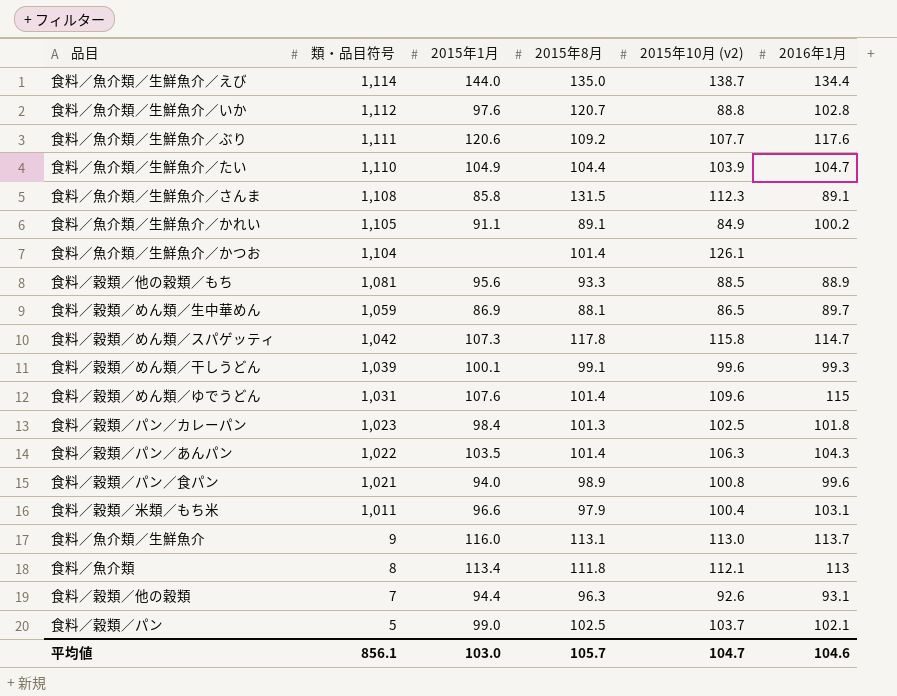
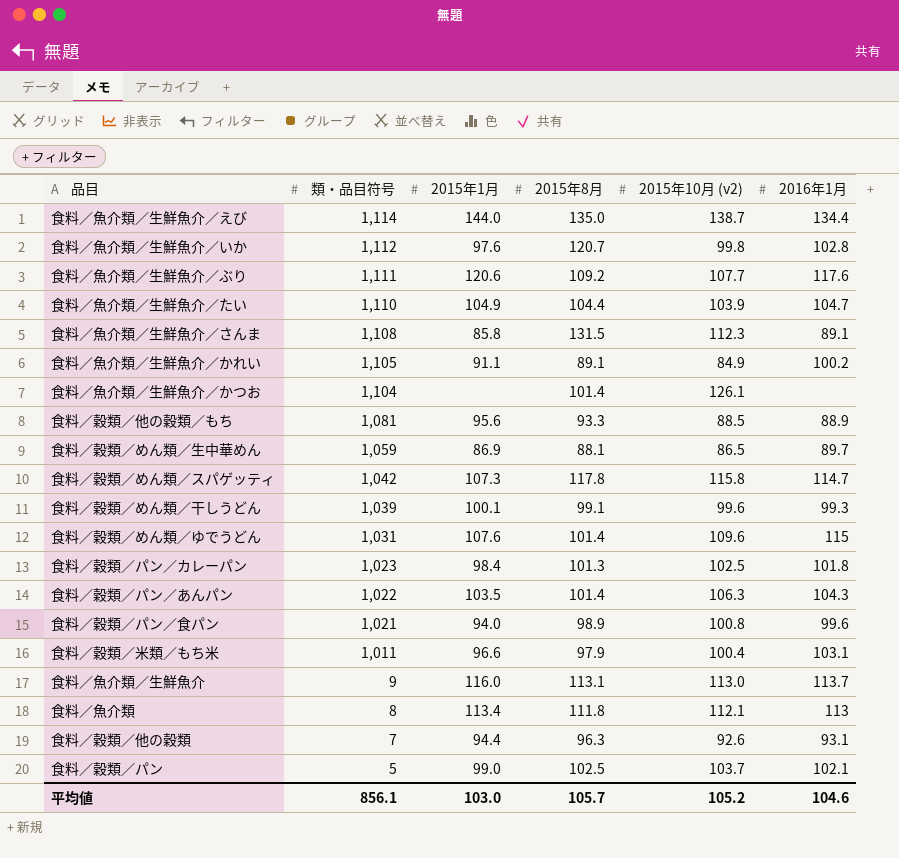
食料／魚介類／生鮮魚介／いか | 2015年10月 (v2): 88.8 -> 99.8
平均値 | 2015年10月 (v2): 104.7 -> 105.2

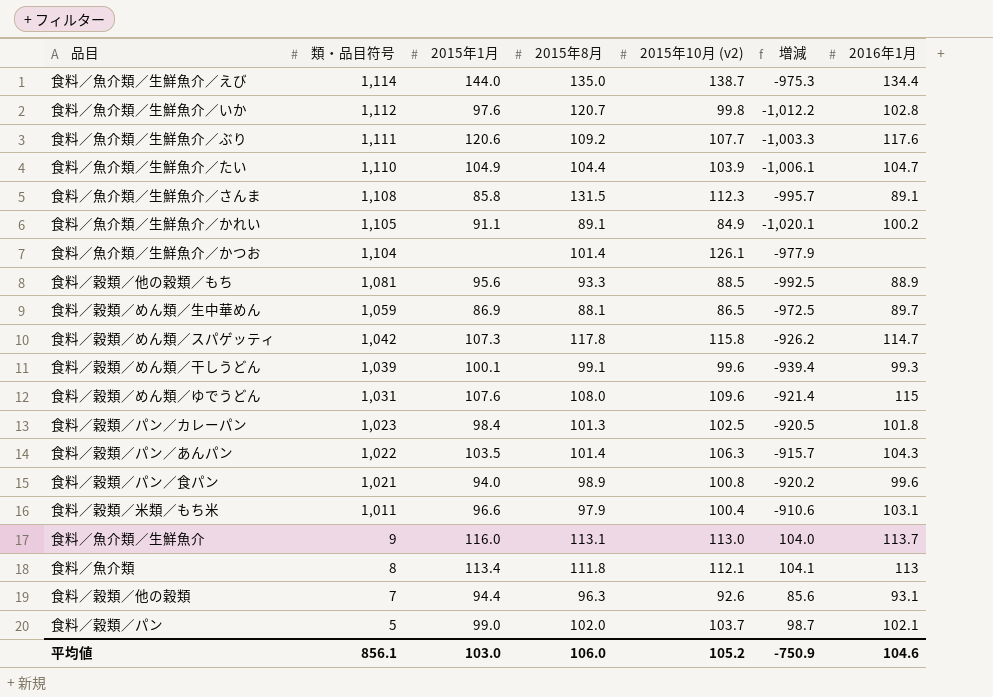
column 増減 | formula: none -> [2015年10月 (v2)] - [類・品目符号]
食料／穀類／めん類／ゆでうどん | 2015年8月: 101.4 -> 108.0
食料／穀類／パン | 2015年8月: 102.5 -> 102.0
平均値 | 2015年8月: 105.7 -> 106.0

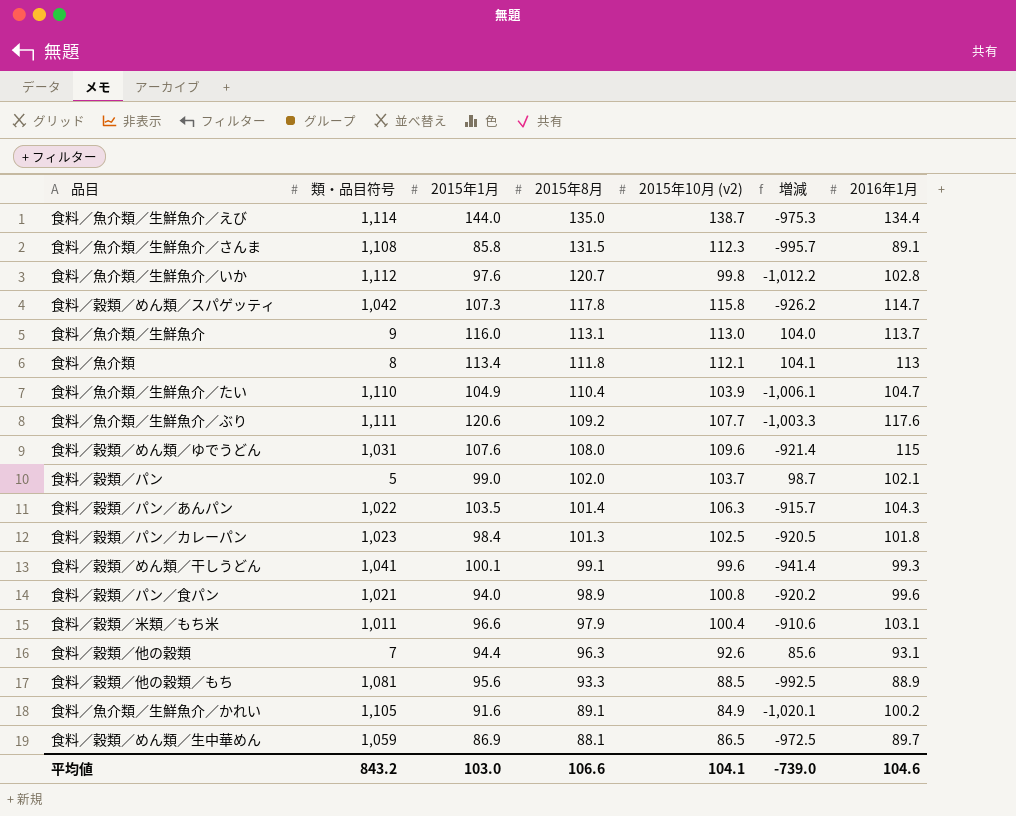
row order: 類・品目符号 descending -> 2015年8月 descending
row 食料／魚介類／生鮮魚介／かつお: 1,104 | none | 101.4 | 126.1 | -977.9 | none -> none
食料／魚介類／生鮮魚介／たい | 2015年8月: 104.4 -> 110.4
食料／穀類／めん類／干しうどん | 類・品目符号: 1,039 -> 1,041
食料／穀類／めん類／干しうどん | 増減: -939.4 -> -941.4
食料／魚介類／生鮮魚介／かれい | 2015年1月: 91.1 -> 91.6
平均値 | 類・品目符号: 856.1 -> 843.2
平均値 | 2015年8月: 106.0 -> 106.6
平均値 | 2015年10月 (v2): 105.2 -> 104.1
平均値 | 増減: -750.9 -> -739.0

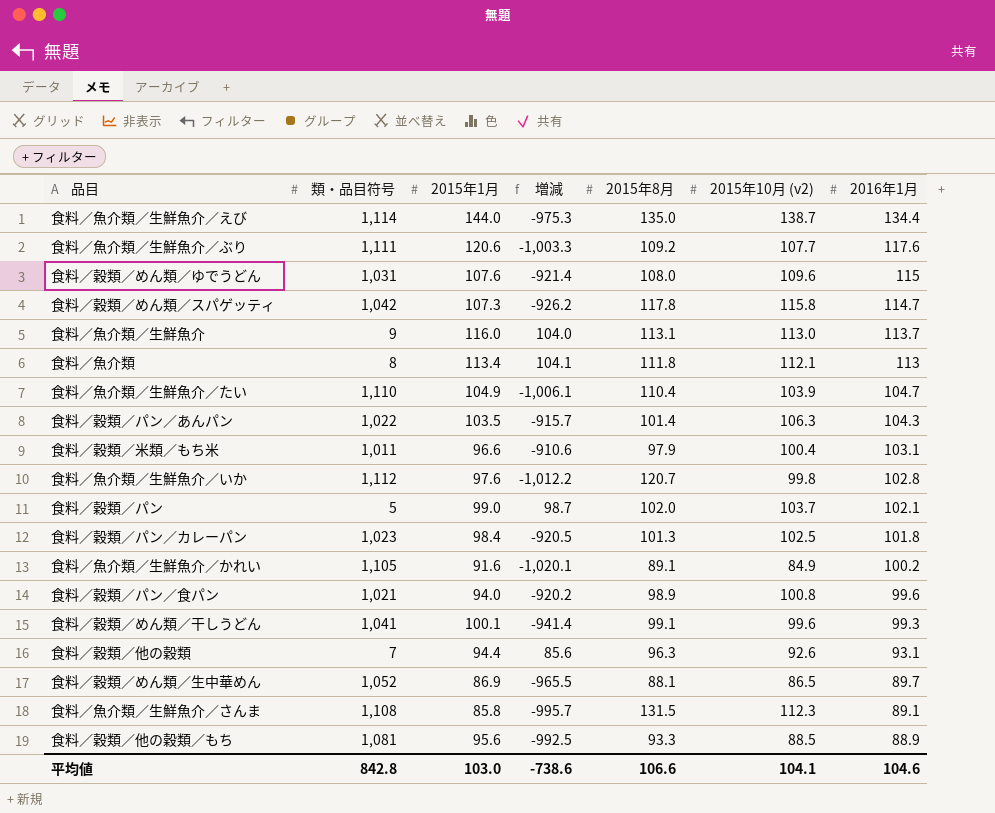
row order: 2015年8月 descending -> 2016年1月 descending
column 増減 | position: 6 -> 4
食料／穀類／めん類／生中華めん | 類・品目符号: 1,059 -> 1,052
食料／穀類／めん類／生中華めん | 増減: -972.5 -> -965.5
平均値 | 類・品目符号: 843.2 -> 842.8
平均値 | 増減: -739.0 -> -738.6

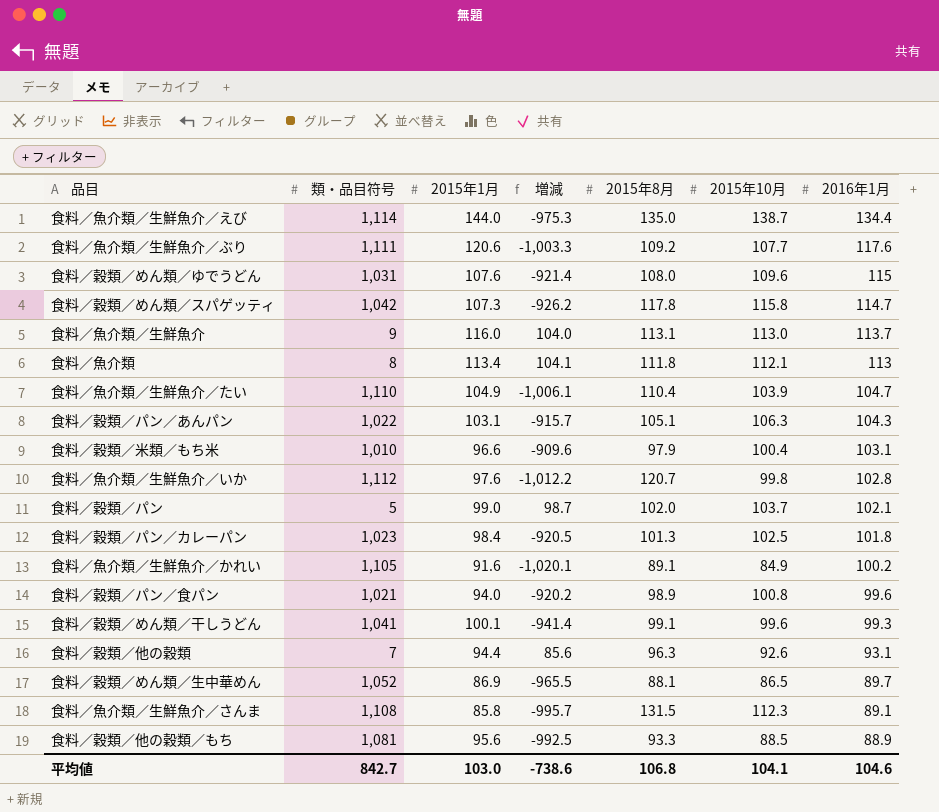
column name: 2015年10月 (v2) -> 2015年10月
食料／穀類／パン／あんパン | 2015年1月: 103.5 -> 103.1
食料／穀類／パン／あんパン | 2015年8月: 101.4 -> 105.1
食料／穀類／米類／もち米 | 類・品目符号: 1,011 -> 1,010
食料／穀類／米類／もち米 | 増減: -910.6 -> -909.6
平均値 | 類・品目符号: 842.8 -> 842.7
平均値 | 2015年8月: 106.6 -> 106.8

